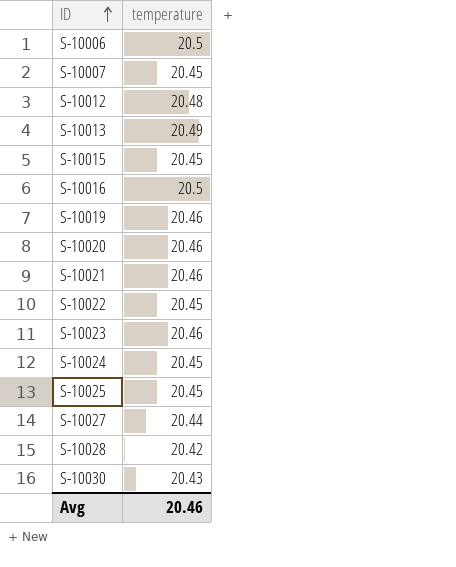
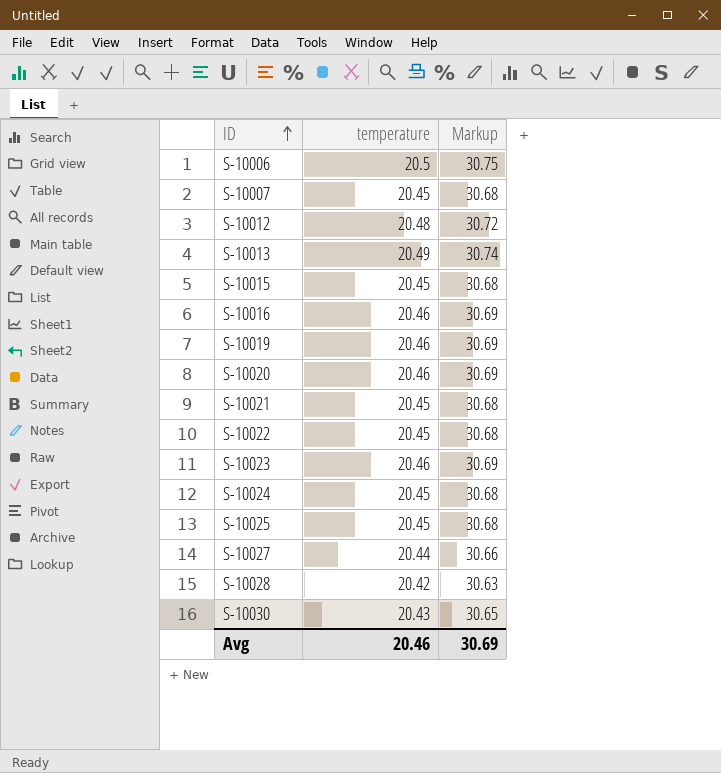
column Markup | formula: none -> [temperature] * 1.5
S-10016 | temperature: 20.5 -> 20.46
S-10021 | temperature: 20.46 -> 20.45

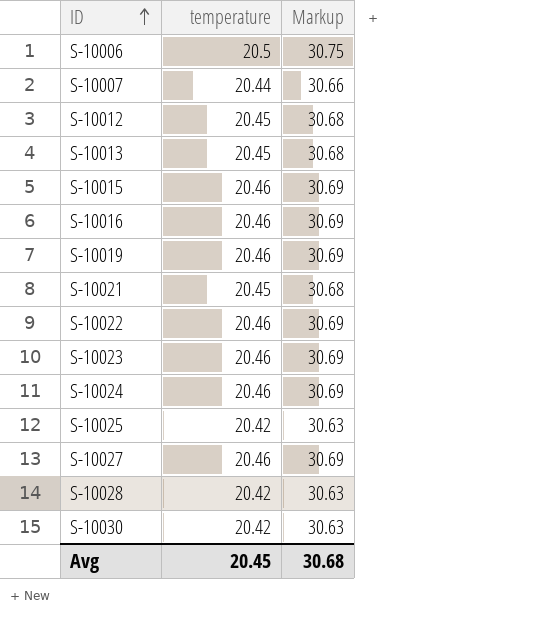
row S-10020: 20.46 | 30.69 -> none
S-10007 | temperature: 20.45 -> 20.44
S-10007 | Markup: 30.68 -> 30.66
S-10012 | temperature: 20.48 -> 20.45
S-10012 | Markup: 30.72 -> 30.68
S-10013 | temperature: 20.49 -> 20.45
S-10013 | Markup: 30.74 -> 30.68
S-10015 | temperature: 20.45 -> 20.46
S-10015 | Markup: 30.68 -> 30.69
S-10022 | temperature: 20.45 -> 20.46
S-10022 | Markup: 30.68 -> 30.69
S-10024 | temperature: 20.45 -> 20.46
S-10024 | Markup: 30.68 -> 30.69
S-10025 | temperature: 20.45 -> 20.42
S-10025 | Markup: 30.68 -> 30.63
S-10027 | temperature: 20.44 -> 20.46
S-10027 | Markup: 30.66 -> 30.69
S-10030 | temperature: 20.43 -> 20.42
S-10030 | Markup: 30.65 -> 30.63
Avg | temperature: 20.46 -> 20.45
Avg | Markup: 30.69 -> 30.68

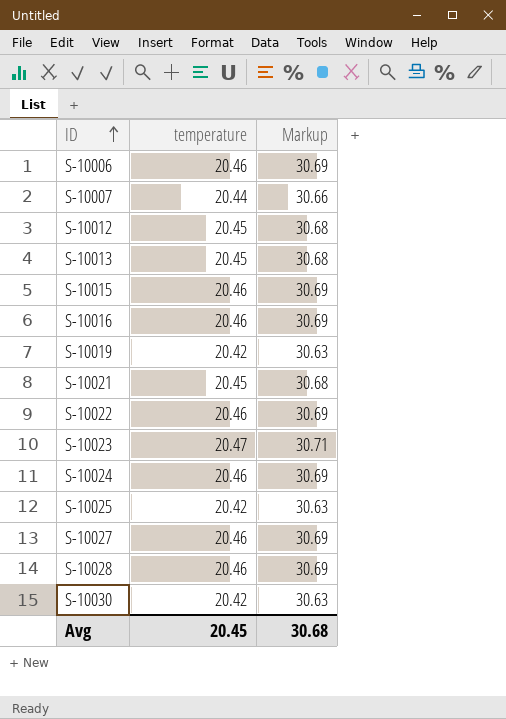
S-10006 | temperature: 20.5 -> 20.46
S-10006 | Markup: 30.75 -> 30.69
S-10019 | temperature: 20.46 -> 20.42
S-10019 | Markup: 30.69 -> 30.63
S-10023 | temperature: 20.46 -> 20.47
S-10023 | Markup: 30.69 -> 30.71
S-10028 | temperature: 20.42 -> 20.46
S-10028 | Markup: 30.63 -> 30.69

